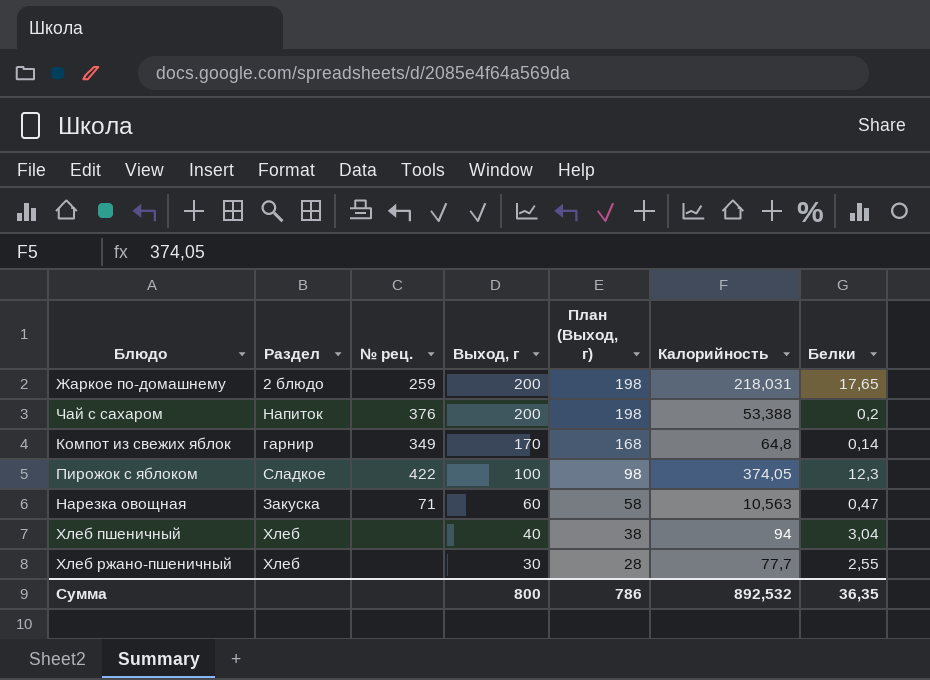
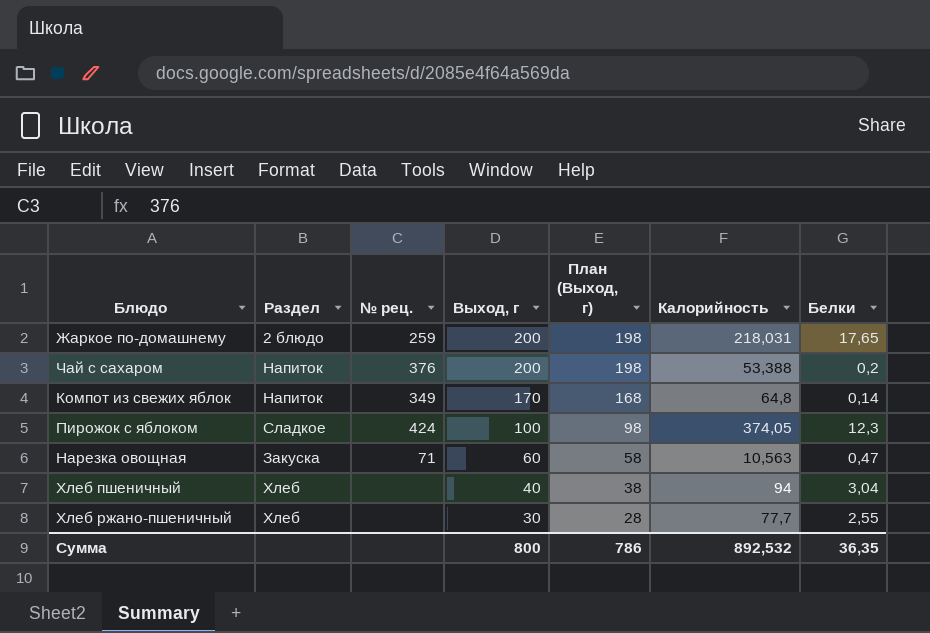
Компот из свежих яблок | Раздел: гарнир -> Напиток
Пирожок с яблоком | № рец.: 422 -> 424

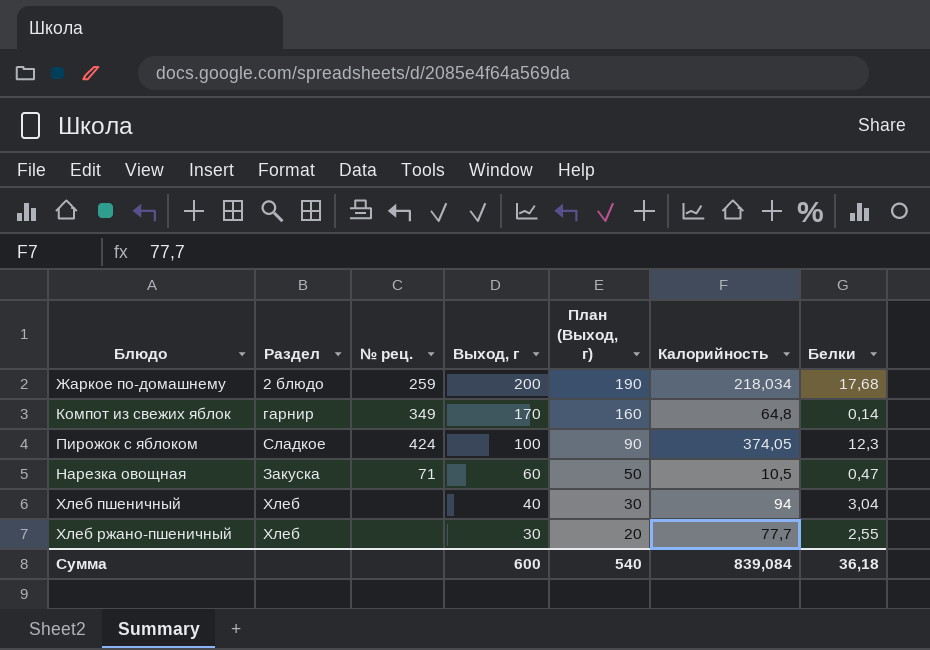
column План (Выход, г) | formula: [Выход, г] - 2 -> [Выход, г] - 10
row Чай с сахаром: Напиток | 376 | 200 | 198 | 53,388 | 0,2 -> none
Жаркое по-домашнему | Калорийность: 218,031 -> 218,034
Жаркое по-домашнему | Белки: 17,65 -> 17,68
Компот из свежих яблок | Раздел: Напиток -> гарнир
Нарезка овощная | Калорийность: 10,563 -> 10,5
Сумма | Выход, г: 800 -> 600
Сумма | План (Выход, г): 786 -> 540
Сумма | Калорийность: 892,532 -> 839,084
Сумма | Белки: 36,35 -> 36,18

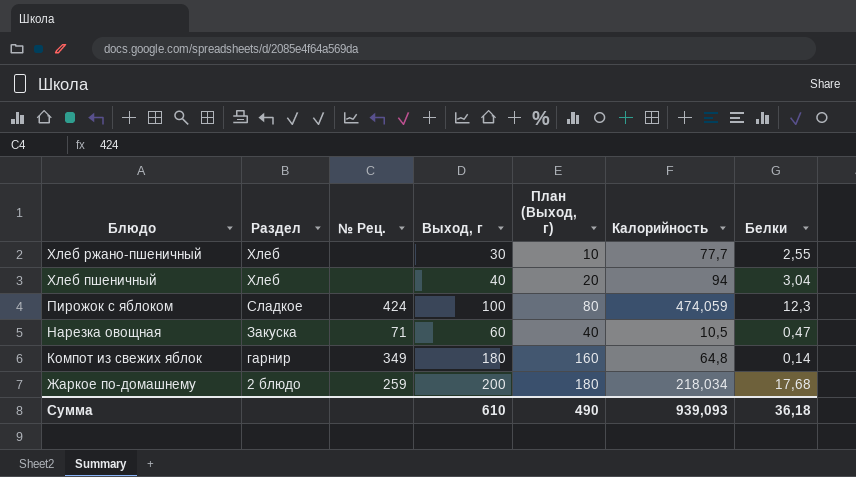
row order: Выход, г descending -> Блюдо descending
column name: № рец. -> № Рец.
column План (Выход, г) | formula: [Выход, г] - 10 -> [Выход, г] - 20
Пирожок с яблоком | Калорийность: 374,05 -> 474,059
Компот из свежих яблок | Выход, г: 170 -> 180
Сумма | Выход, г: 600 -> 610
Сумма | План (Выход, г): 540 -> 490
Сумма | Калорийность: 839,084 -> 939,093

